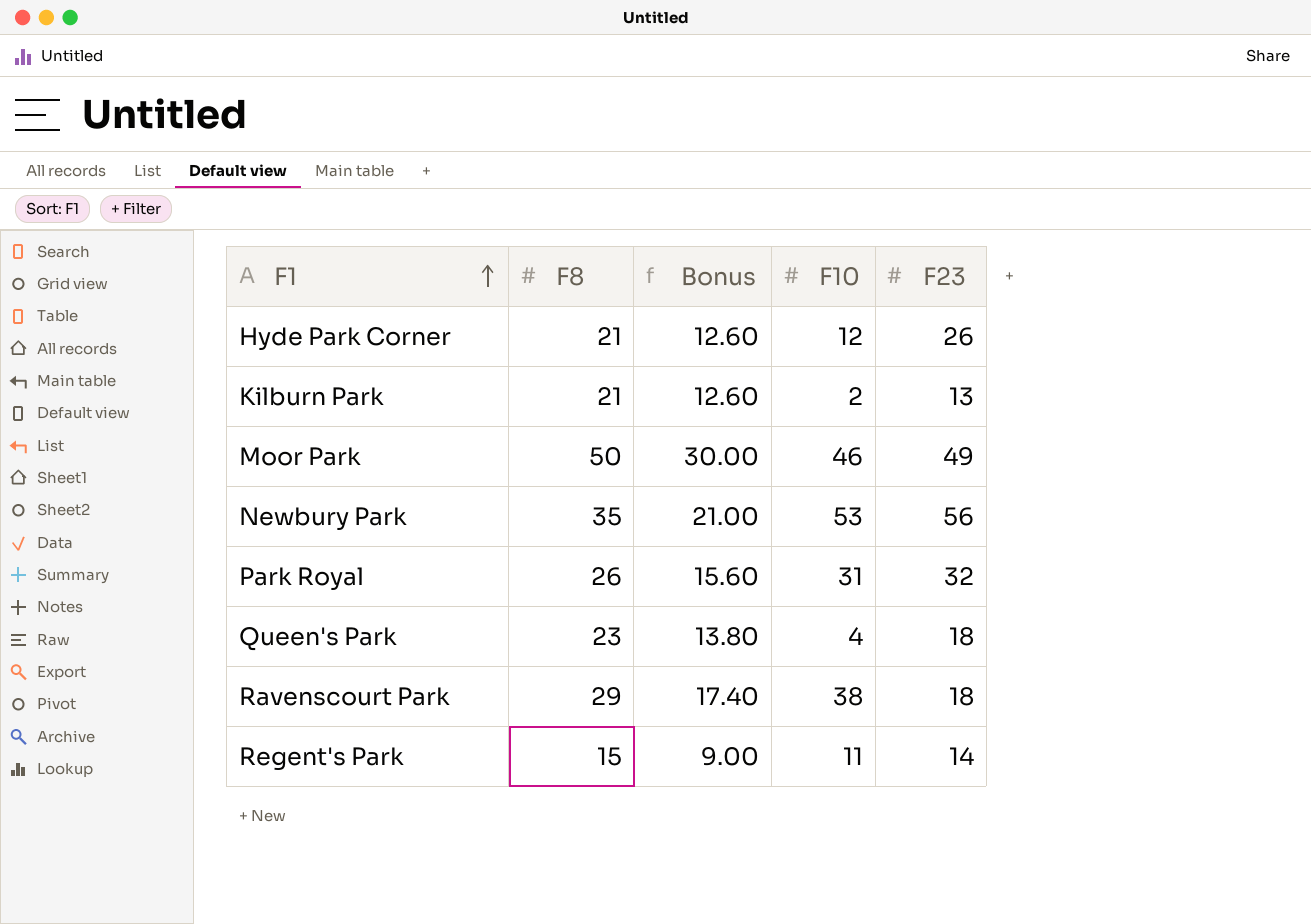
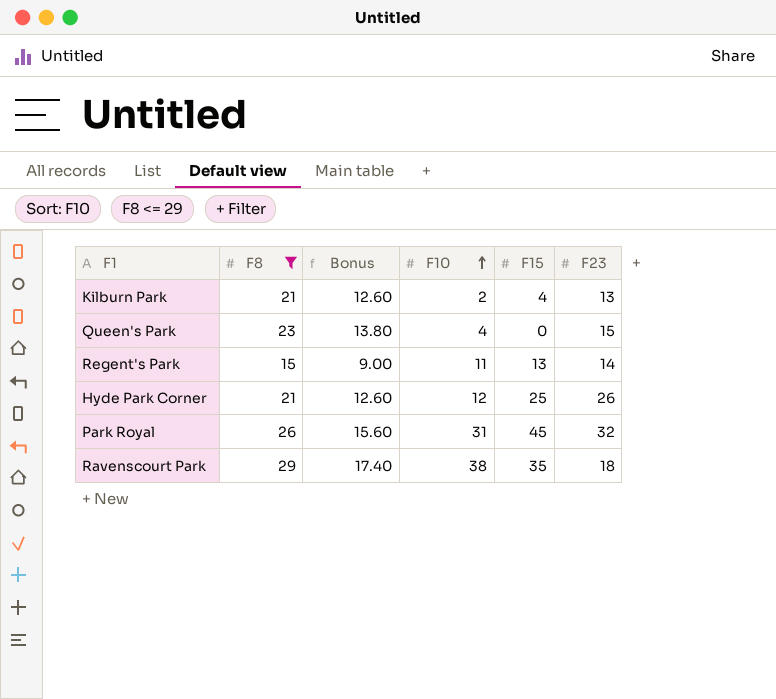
filter: none -> F8 <= 29
row order: F1 ascending -> F10 ascending
column F15 | position: none -> 5
Queen's Park | F23: 18 -> 15

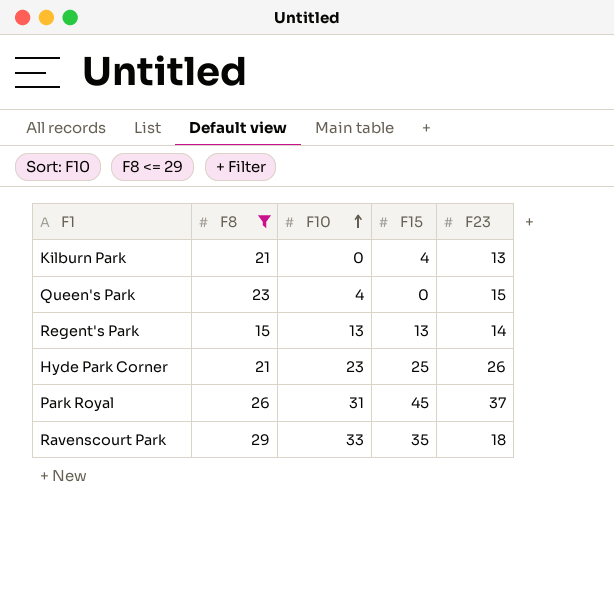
column Bonus | formula: [F8] * 0.6 -> none
Kilburn Park | F10: 2 -> 0
Regent's Park | F10: 11 -> 13
Hyde Park Corner | F10: 12 -> 23
Park Royal | F23: 32 -> 37
Ravenscourt Park | F10: 38 -> 33

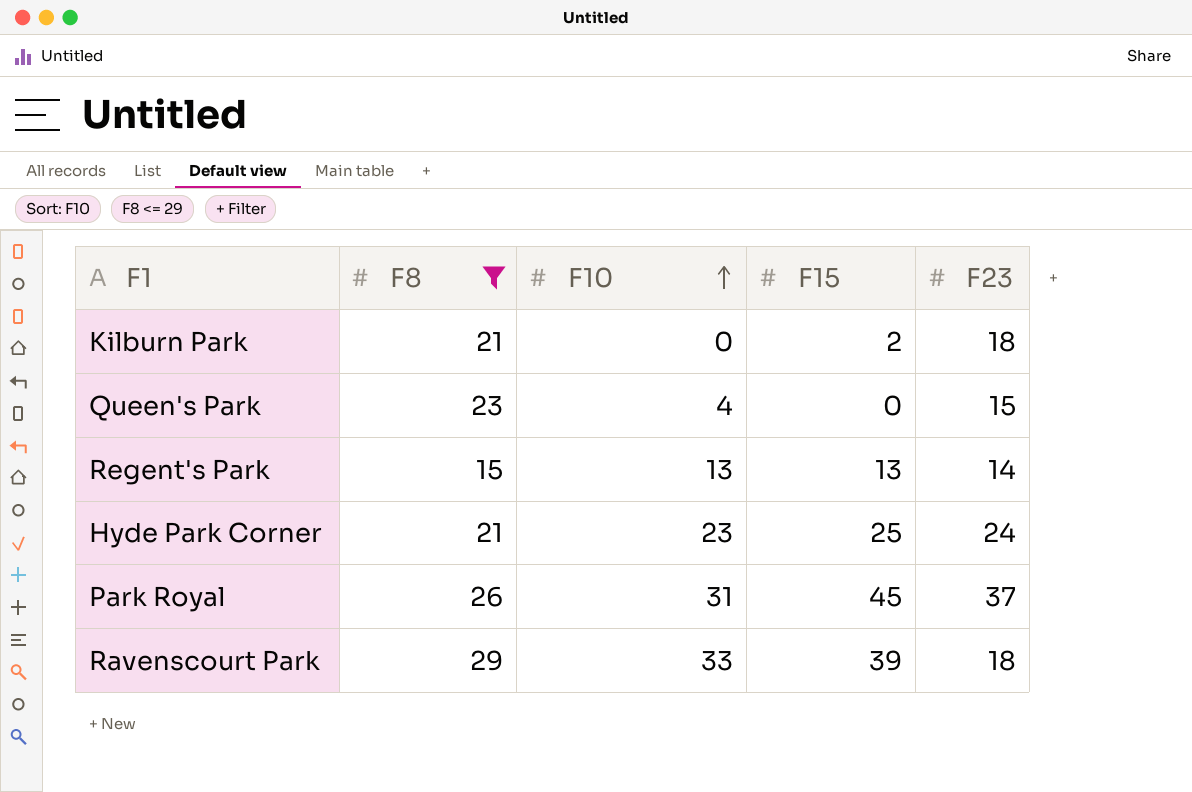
Kilburn Park | F15: 4 -> 2
Kilburn Park | F23: 13 -> 18
Hyde Park Corner | F23: 26 -> 24
Ravenscourt Park | F15: 35 -> 39

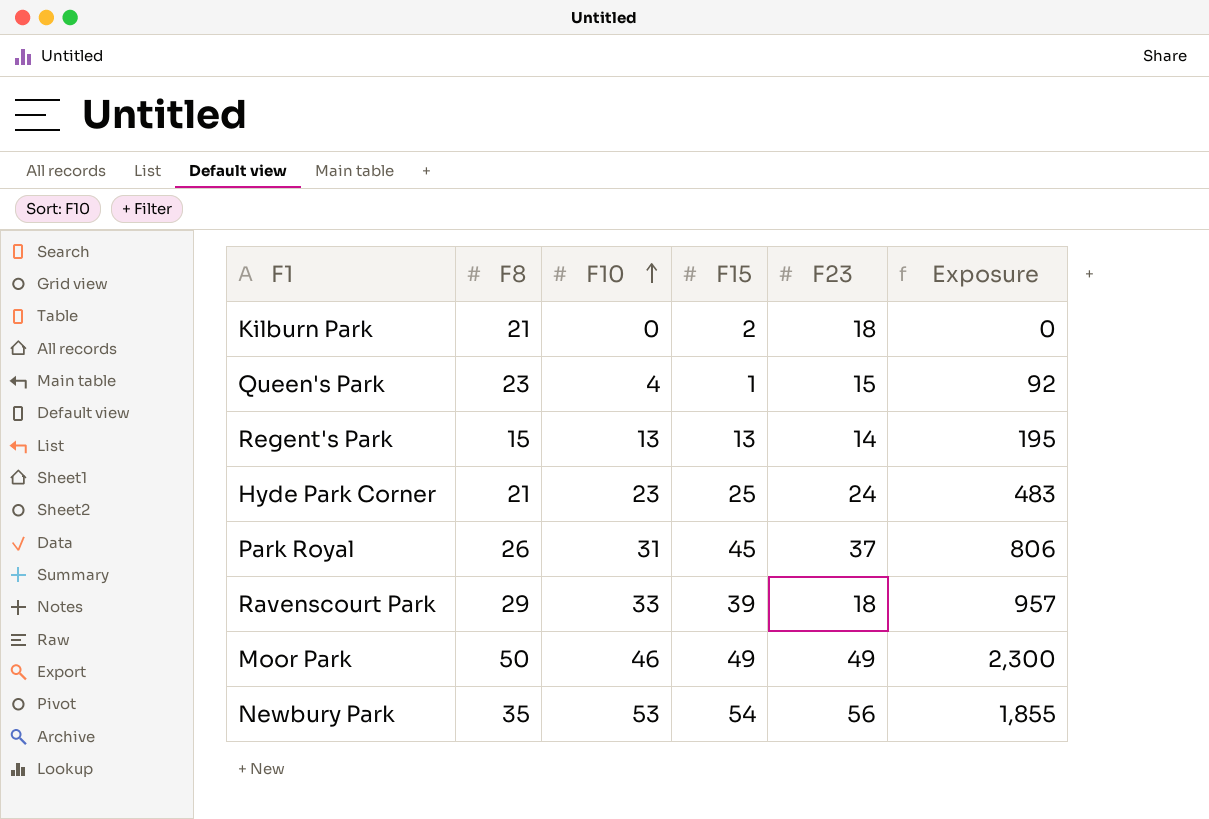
filter: F8 <= 29 -> none
column Exposure | formula: none -> [F8] * [F10]
Queen's Park | F15: 0 -> 1

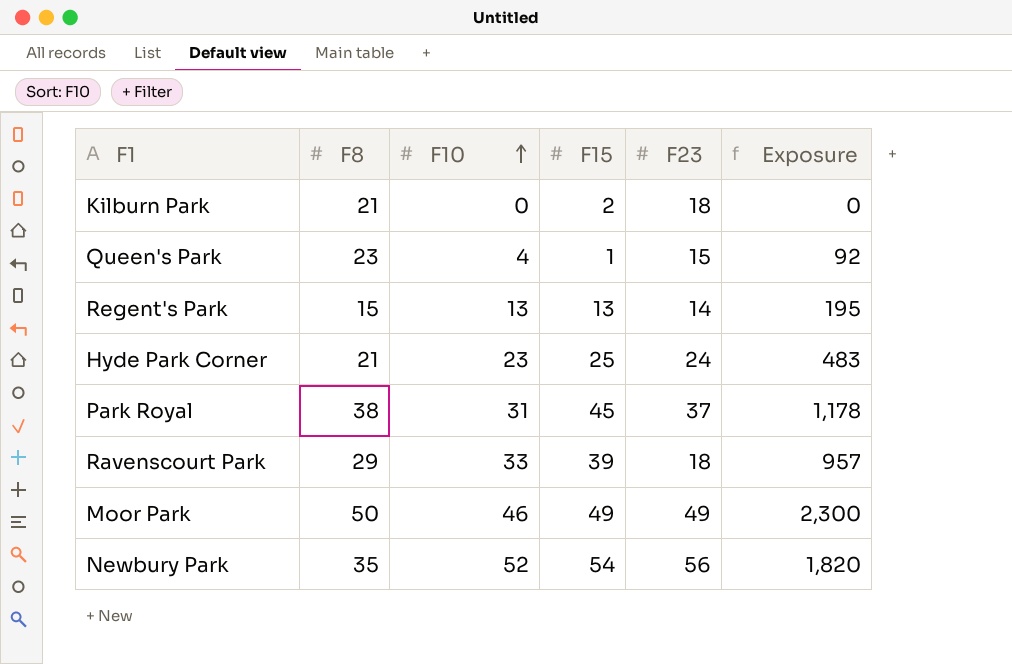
Park Royal | F8: 26 -> 38
Park Royal | Exposure: 806 -> 1,178
Newbury Park | F10: 53 -> 52
Newbury Park | Exposure: 1,855 -> 1,820

